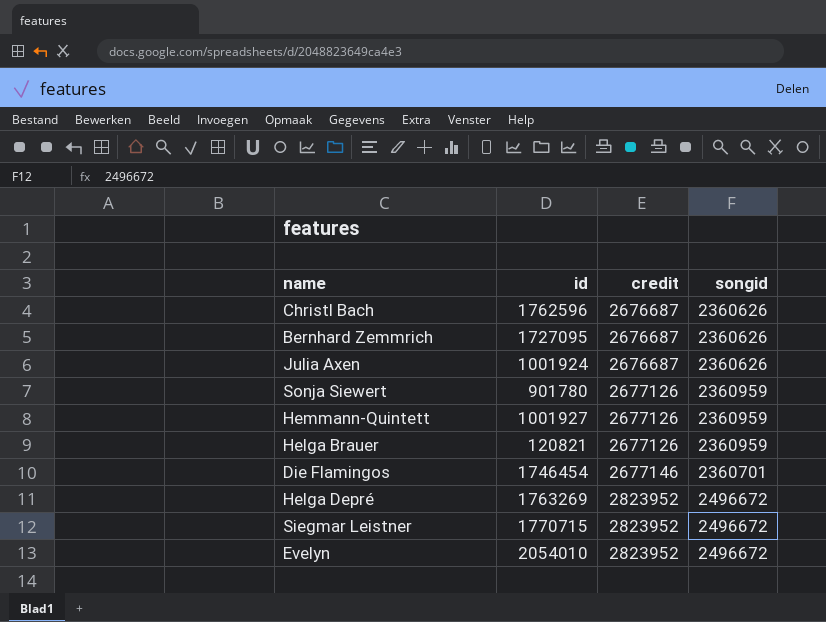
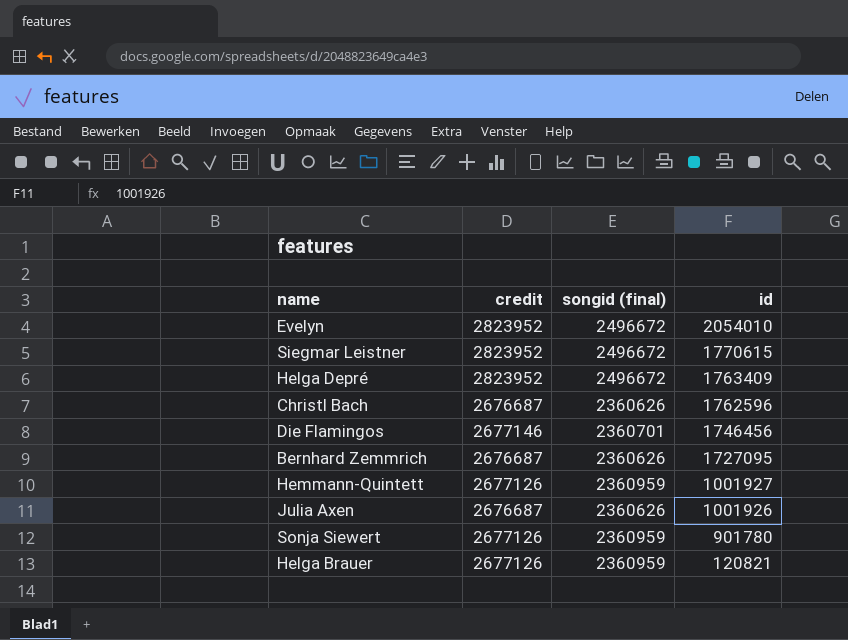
row order: credit ascending -> id descending
column name: songid -> songid (final)
column id | position: 2 -> 4
Siegmar Leistner | id: 1770715 -> 1770615
Helga Depré | id: 1763269 -> 1763409
Die Flamingos | id: 1746454 -> 1746456
Julia Axen | id: 1001924 -> 1001926

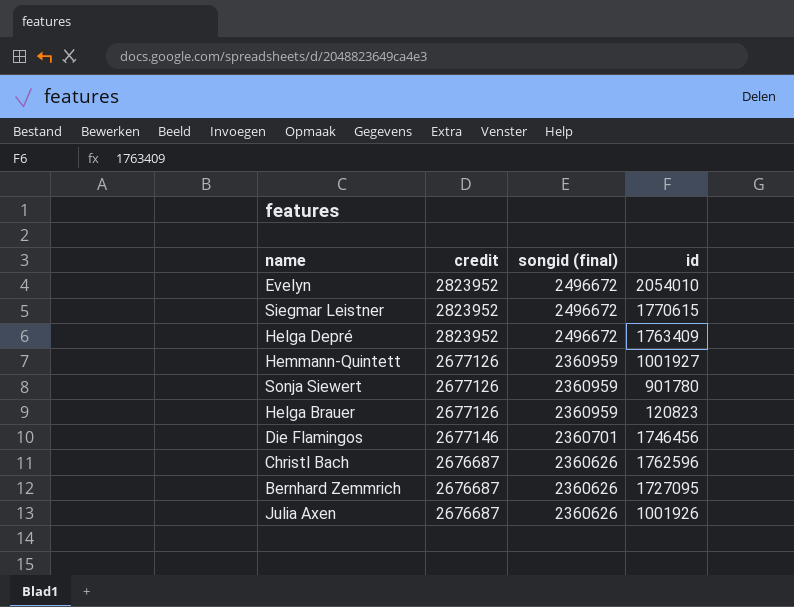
row order: id descending -> songid (final) descending
Helga Brauer | id: 120821 -> 120823

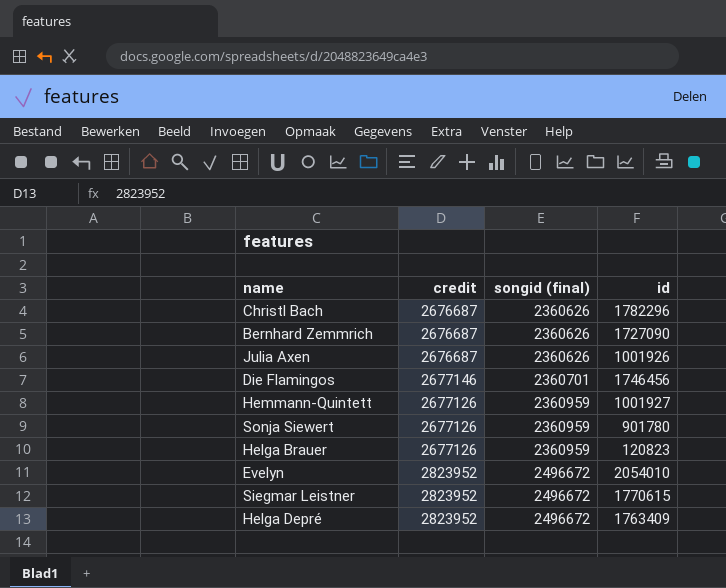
row order: songid (final) descending -> songid (final) ascending
Christl Bach | id: 1762596 -> 1782296
Bernhard Zemmrich | id: 1727095 -> 1727090

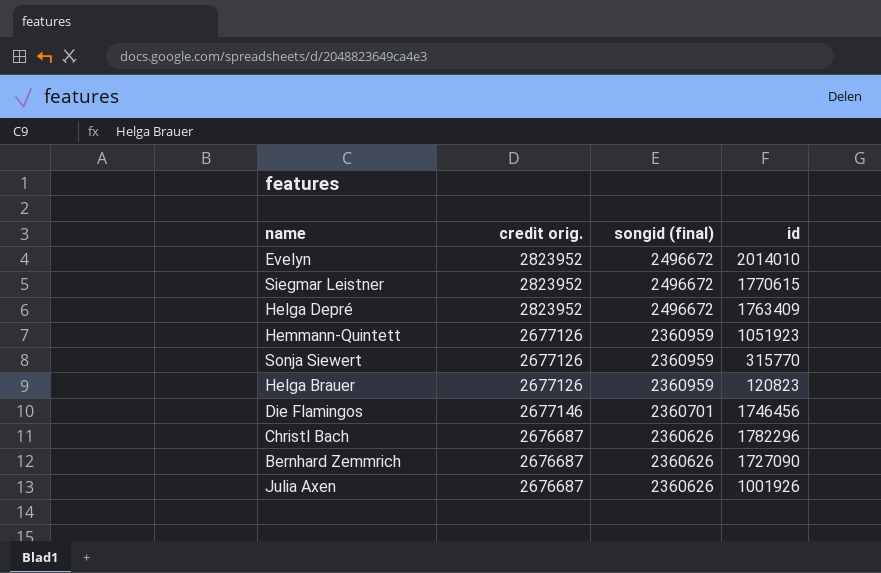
row order: songid (final) ascending -> songid (final) descending
column name: credit -> credit orig.
Evelyn | id: 2054010 -> 2014010
Hemmann-Quintett | id: 1001927 -> 1051923
Sonja Siewert | id: 901780 -> 315770

